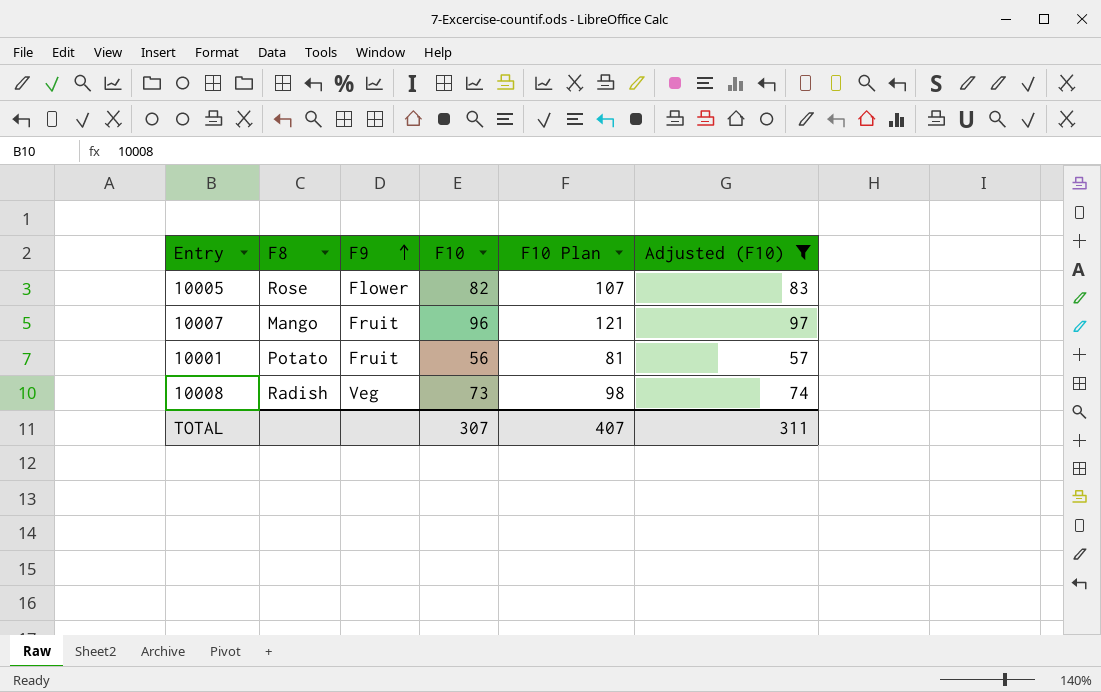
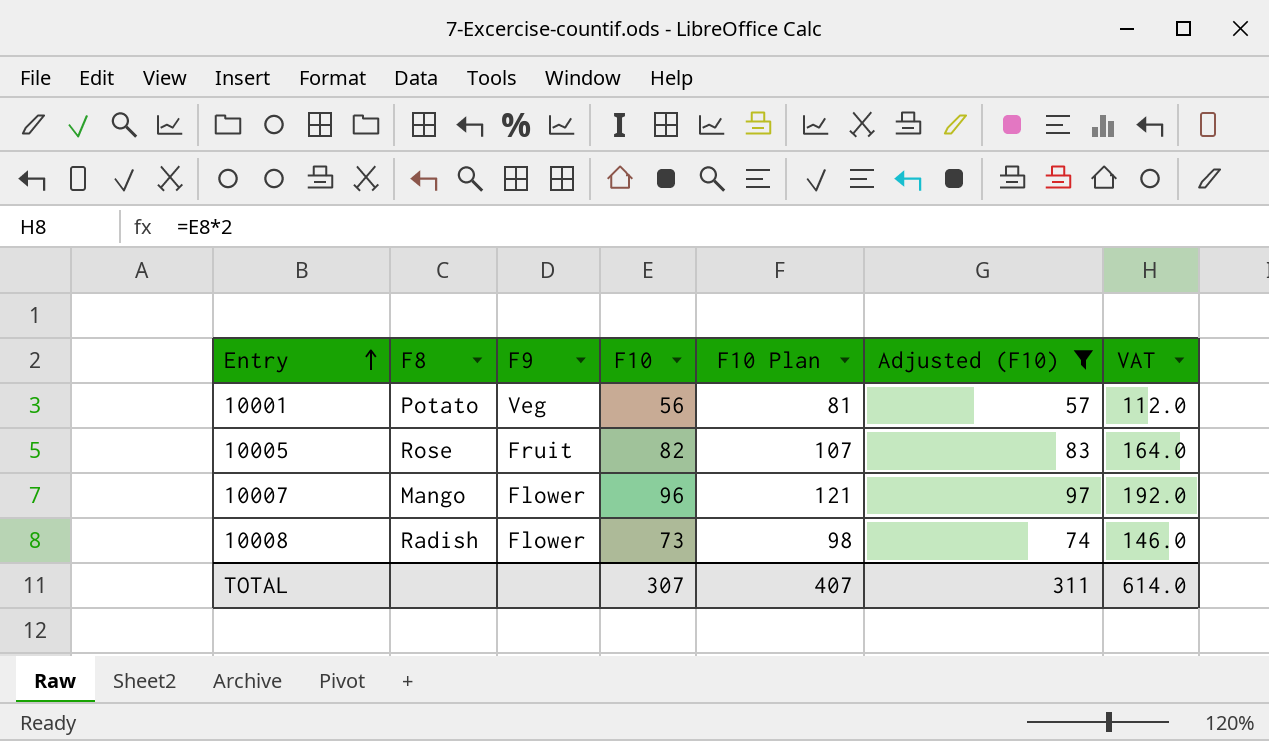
row order: F9 ascending -> Entry ascending
column VAT | formula: none -> [F10] * 2
10001 | F9: Fruit -> Veg
10005 | F9: Flower -> Fruit
10007 | F9: Fruit -> Flower
10008 | F9: Veg -> Flower

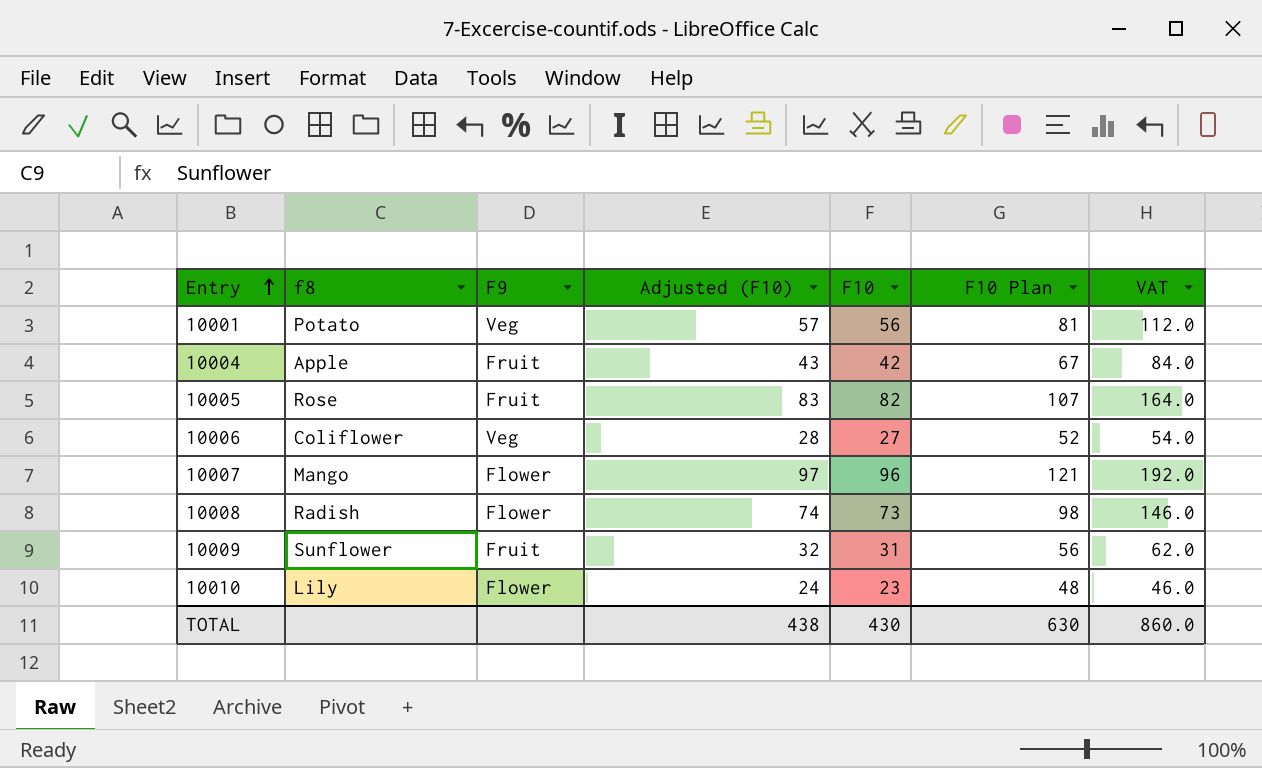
filter: Adjusted (F10) >= 57 -> none
column name: F8 -> f8
column Adjusted (F10) | position: 6 -> 4
TOTAL | Adjusted (F10): 311 -> 438
TOTAL | F10: 307 -> 430
TOTAL | F10 Plan: 407 -> 630
TOTAL | VAT: 614.0 -> 860.0

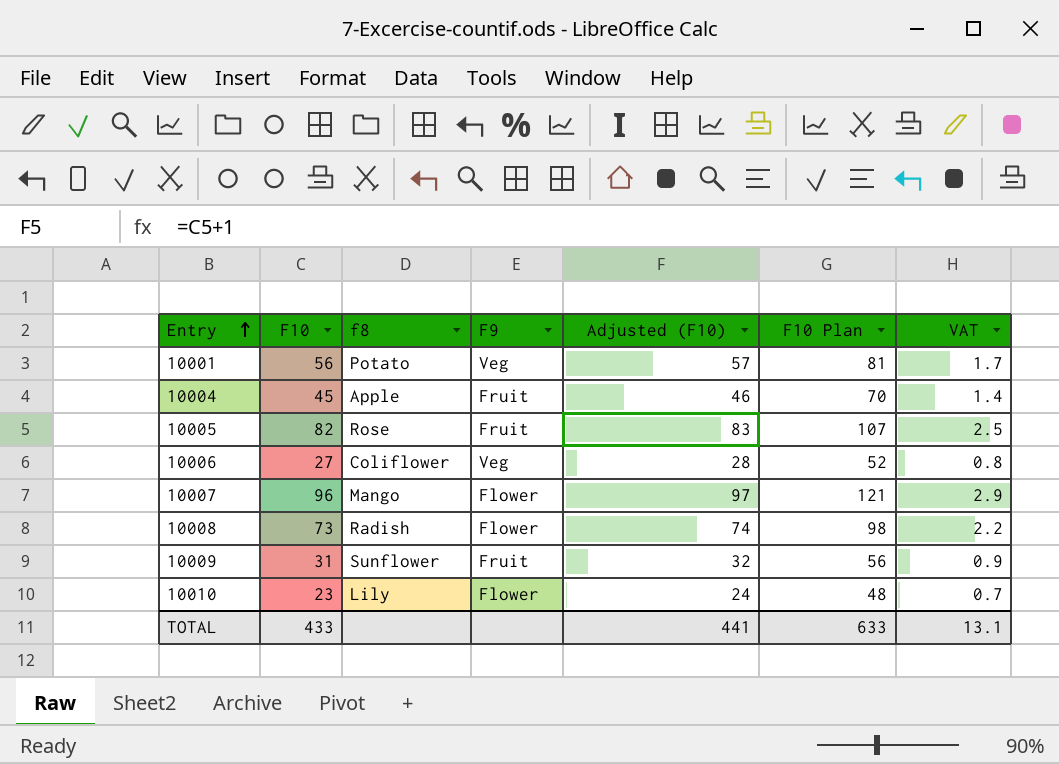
column F10 | position: 5 -> 2
column VAT | formula: [F10] * 2 -> [F10] * 0.03
10004 | F10: 42 -> 45
10004 | Adjusted (F10): 43 -> 46
10004 | F10 Plan: 67 -> 70
TOTAL | F10: 430 -> 433
TOTAL | Adjusted (F10): 438 -> 441
TOTAL | F10 Plan: 630 -> 633
TOTAL | VAT: 860.0 -> 13.1

